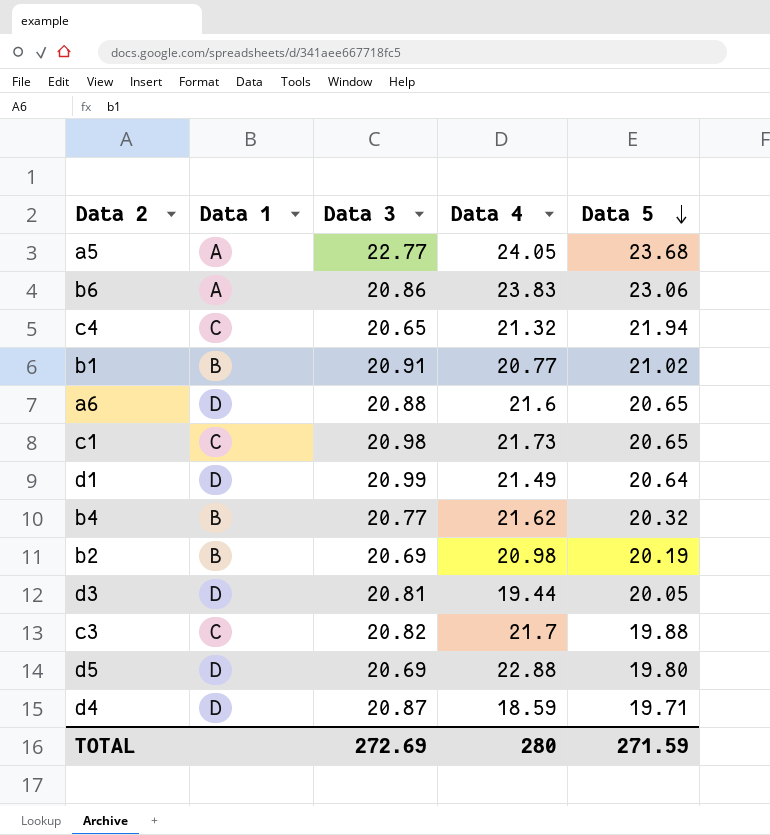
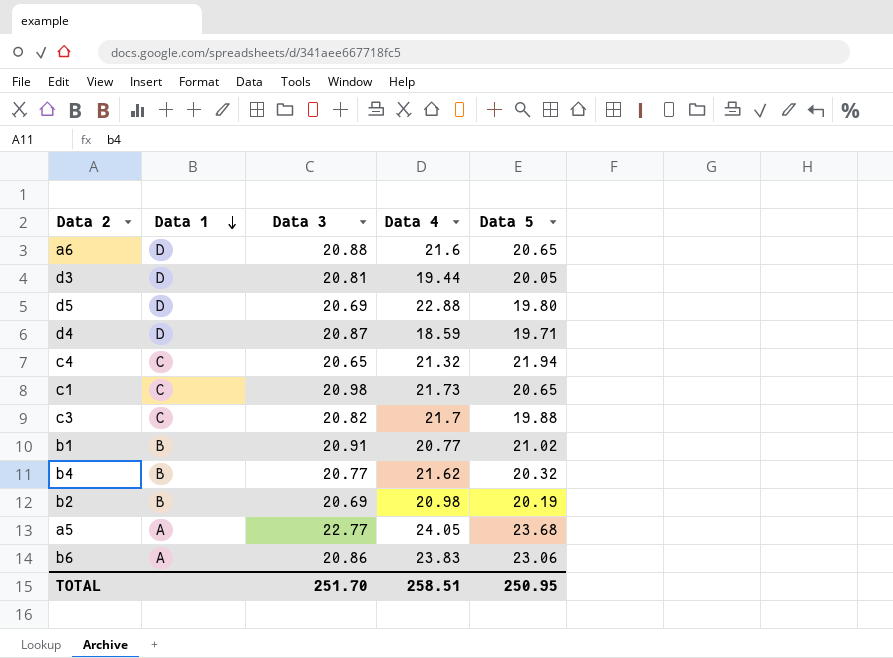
row order: Data 5 descending -> Data 1 descending
row d1: D | 20.99 | 21.49 | 20.64 -> none
TOTAL | Data 3: 272.69 -> 251.70
TOTAL | Data 4: 280 -> 258.51
TOTAL | Data 5: 271.59 -> 250.95

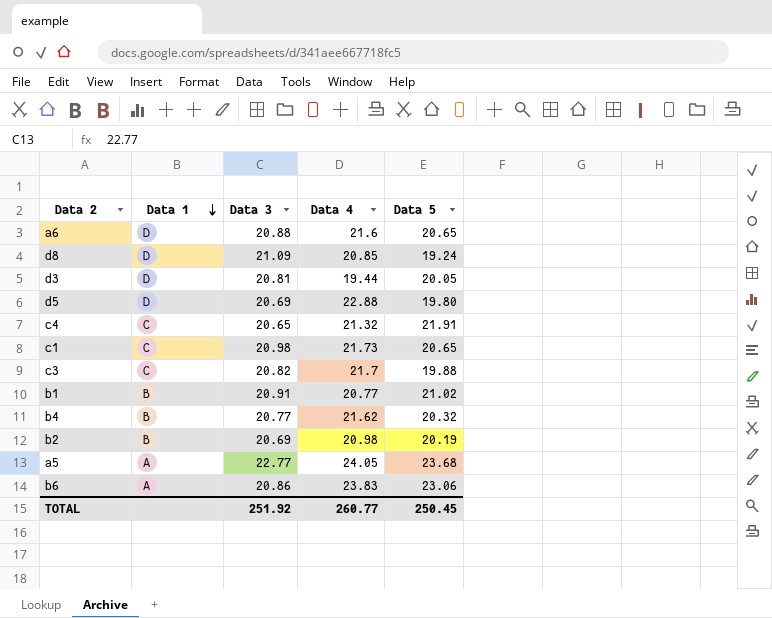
row d4: D | 20.87 | 18.59 | 19.71 -> none
row d8: none -> D | 21.09 | 20.85 | 19.24
c4 | Data 5: 21.94 -> 21.91
TOTAL | Data 3: 251.70 -> 251.92
TOTAL | Data 4: 258.51 -> 260.77
TOTAL | Data 5: 250.95 -> 250.45

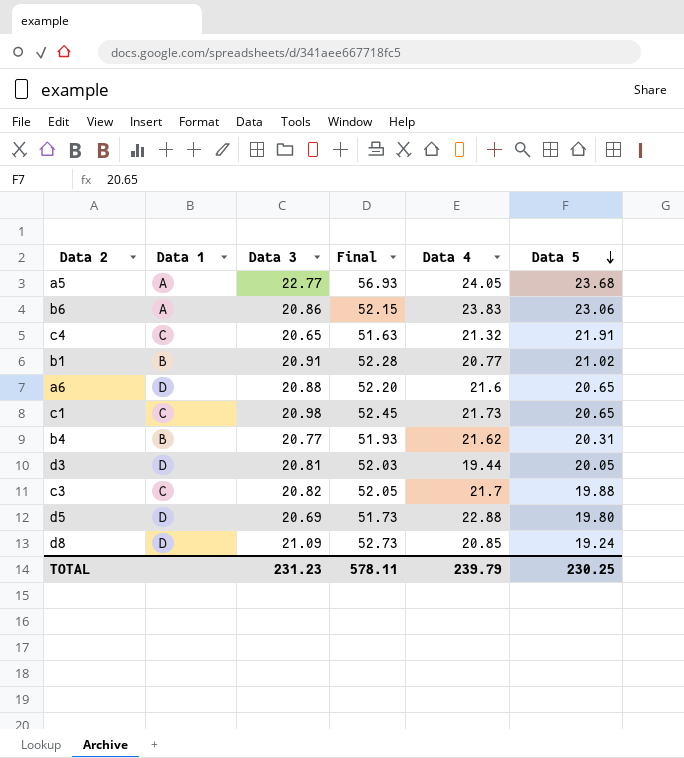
row order: Data 1 descending -> Data 5 descending
column Final | formula: none -> [Data 3] * 2.5
row b2: B | 20.69 | 20.98 | 20.19 -> none
b4 | Data 5: 20.32 -> 20.31
TOTAL | Data 3: 251.92 -> 231.23
TOTAL | Data 4: 260.77 -> 239.79
TOTAL | Data 5: 250.45 -> 230.25

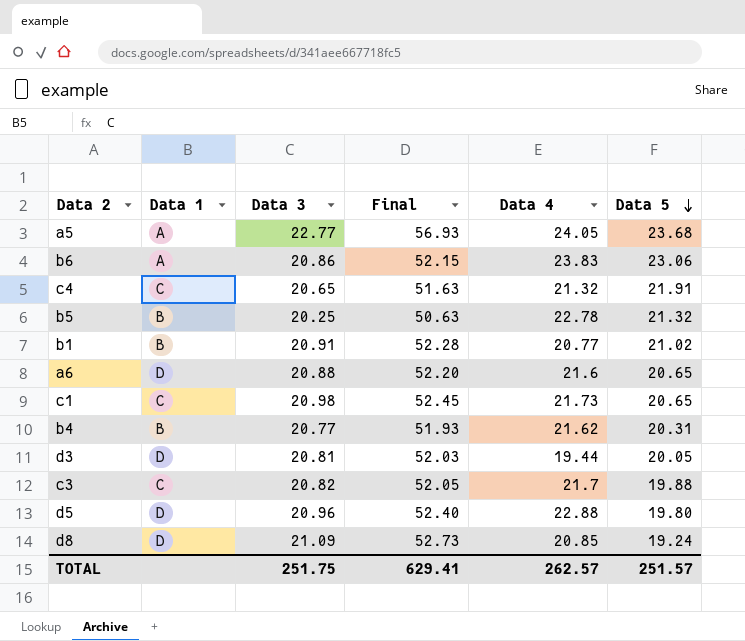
row b5: none -> B | 20.25 | 50.63 | 22.78 | 21.32
d5 | Data 3: 20.69 -> 20.96
d5 | Final: 51.73 -> 52.40
TOTAL | Data 3: 231.23 -> 251.75
TOTAL | Final: 578.11 -> 629.41
TOTAL | Data 4: 239.79 -> 262.57
TOTAL | Data 5: 230.25 -> 251.57

